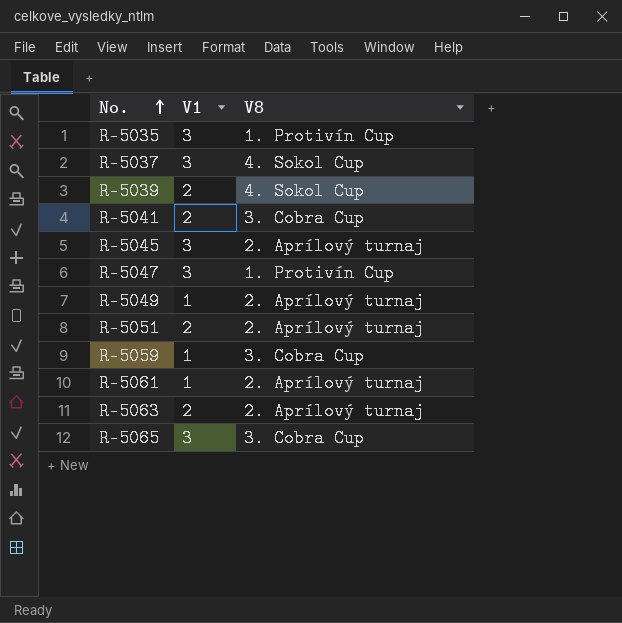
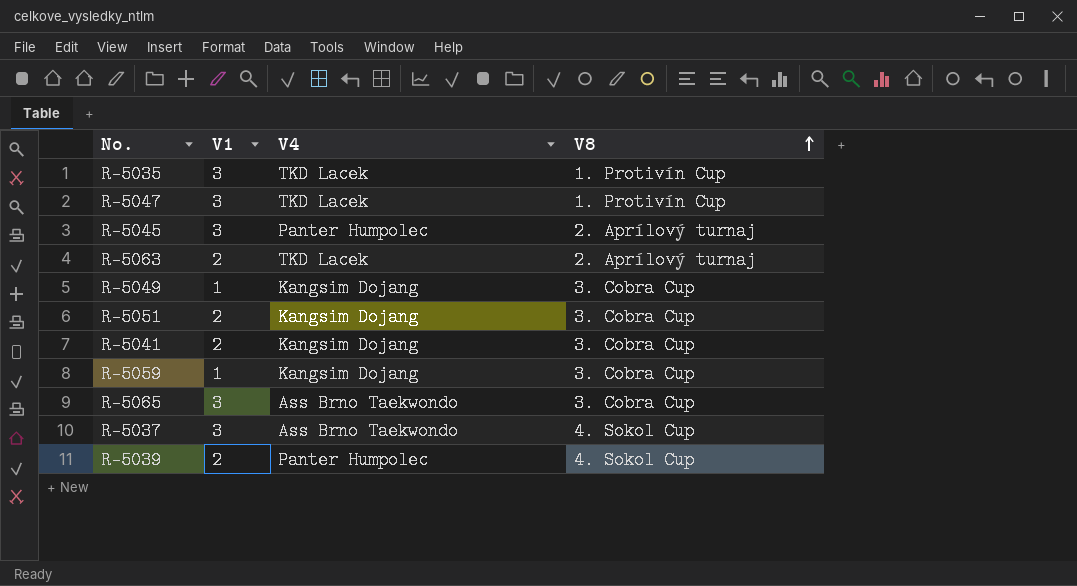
row order: No. ascending -> V8 ascending
column V4 | position: none -> 3
row R-5061: 1 | 2. Aprílový turnaj -> none
R-5049 | V8: 2. Aprílový turnaj -> 3. Cobra Cup
R-5051 | V8: 2. Aprílový turnaj -> 3. Cobra Cup

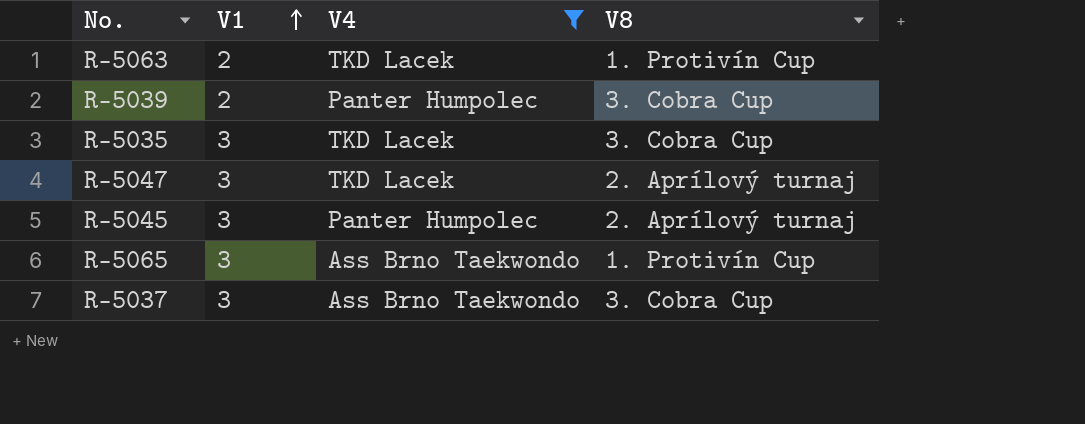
filter: none -> V4 != Kangsim Dojang
row order: V8 ascending -> V1 ascending
R-5063 | V8: 2. Aprílový turnaj -> 1. Protivín Cup
R-5039 | V8: 4. Sokol Cup -> 3. Cobra Cup
R-5035 | V8: 1. Protivín Cup -> 3. Cobra Cup
R-5047 | V8: 1. Protivín Cup -> 2. Aprílový turnaj
R-5065 | V8: 3. Cobra Cup -> 1. Protivín Cup
R-5037 | V8: 4. Sokol Cup -> 3. Cobra Cup

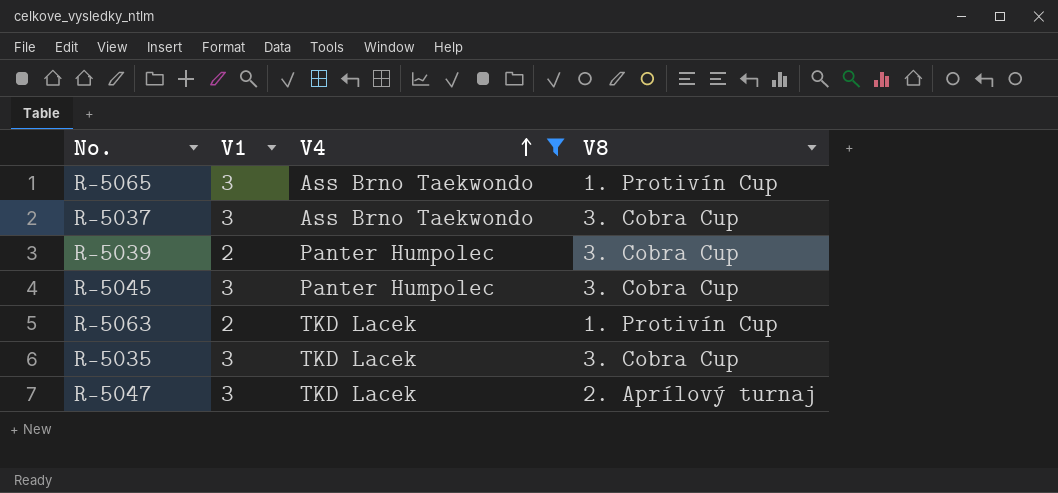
row order: V1 ascending -> V4 ascending
R-5045 | V8: 2. Aprílový turnaj -> 3. Cobra Cup

